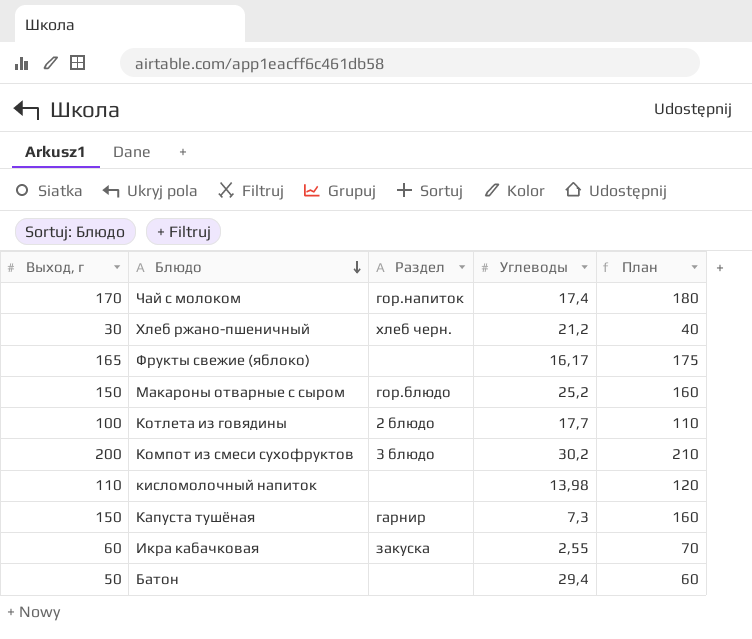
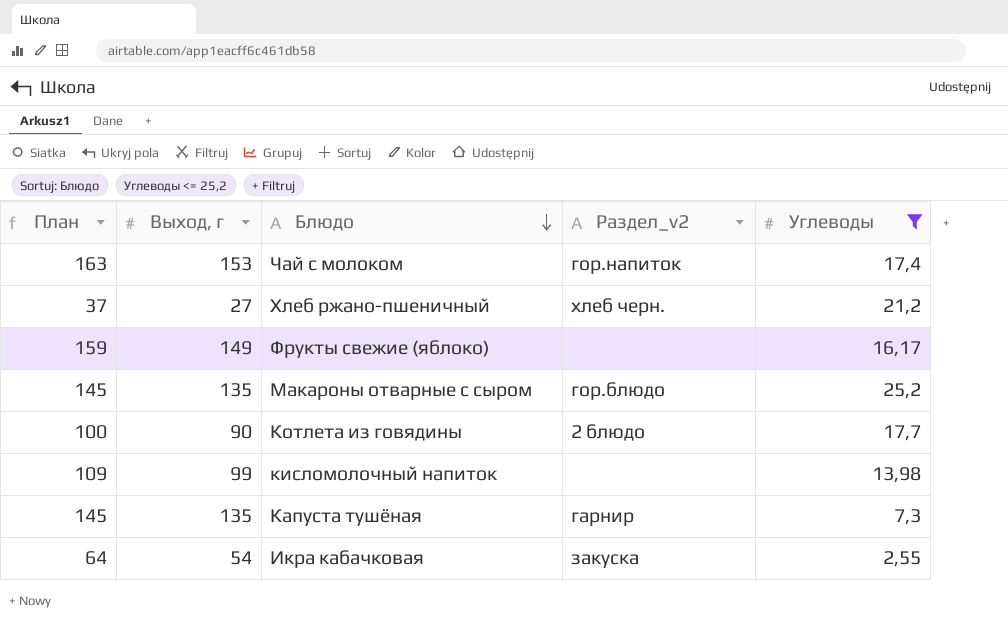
filter: none -> Углеводы <= 25,2
column План | position: 5 -> 1
column name: Раздел -> Раздел_v2
Чай с молоком | План: 180 -> 163
Чай с молоком | Выход, г: 170 -> 153
Хлеб ржано-пшеничный | План: 40 -> 37
Хлеб ржано-пшеничный | Выход, г: 30 -> 27
Фрукты свежие (яблоко) | План: 175 -> 159
Фрукты свежие (яблоко) | Выход, г: 165 -> 149
Макароны отварные с сыром | План: 160 -> 145
Макароны отварные с сыром | Выход, г: 150 -> 135
Котлета из говядины | План: 110 -> 100
Котлета из говядины | Выход, г: 100 -> 90
кисломолочный напиток | План: 120 -> 109
кисломолочный напиток | Выход, г: 110 -> 99
Капуста тушёная | План: 160 -> 145
Капуста тушёная | Выход, г: 150 -> 135
Икра кабачковая | План: 70 -> 64
Икра кабачковая | Выход, г: 60 -> 54

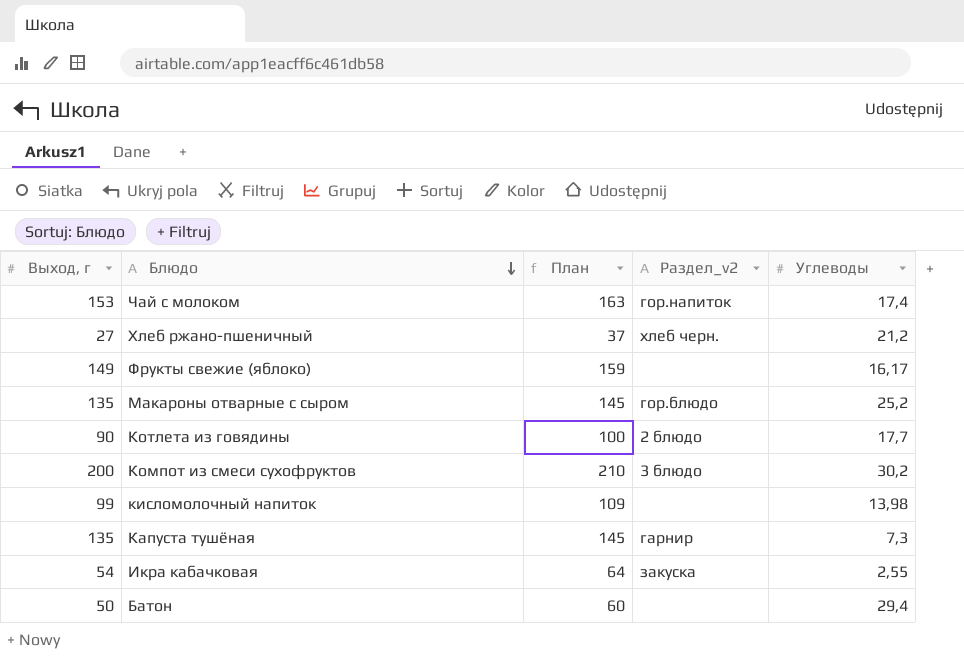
filter: Углеводы <= 25,2 -> none
column План | position: 1 -> 3

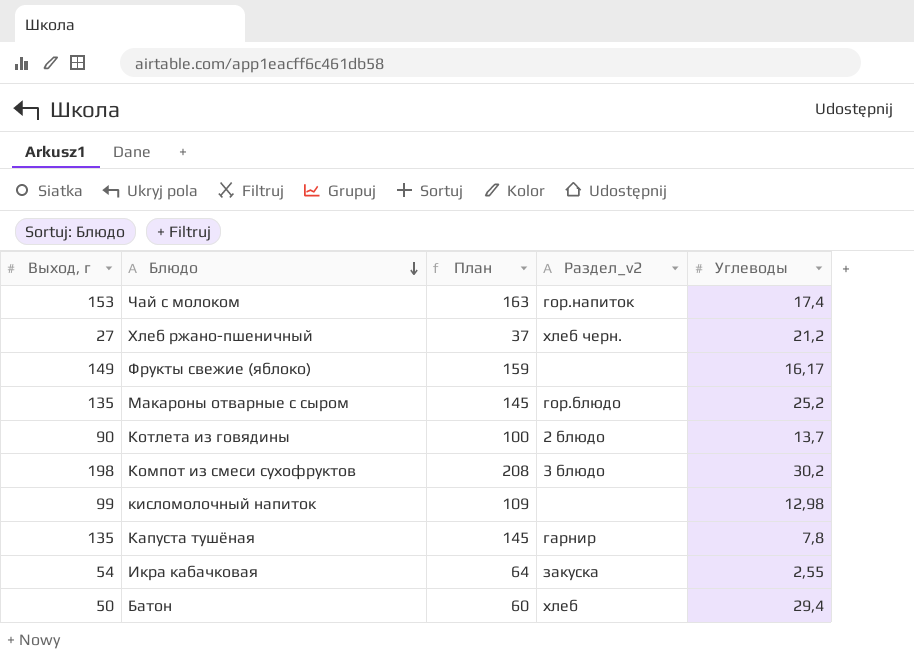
Котлета из говядины | Углеводы: 17,7 -> 13,7
Компот из смеси сухофруктов | Выход, г: 200 -> 198
Компот из смеси сухофруктов | План: 210 -> 208
кисломолочный напиток | Углеводы: 13,98 -> 12,98
Капуста тушёная | Углеводы: 7,3 -> 7,8
Батон | Раздел_v2: none -> хлеб

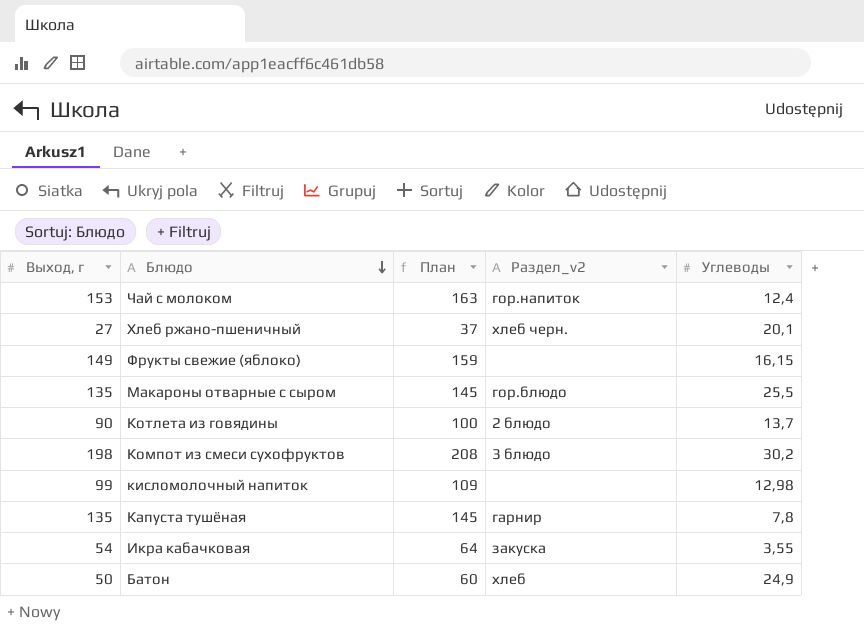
Чай с молоком | Углеводы: 17,4 -> 12,4
Хлеб ржано-пшеничный | Углеводы: 21,2 -> 20,1
Фрукты свежие (яблоко) | Углеводы: 16,17 -> 16,15
Макароны отварные с сыром | Углеводы: 25,2 -> 25,5
Икра кабачковая | Углеводы: 2,55 -> 3,55
Батон | Углеводы: 29,4 -> 24,9

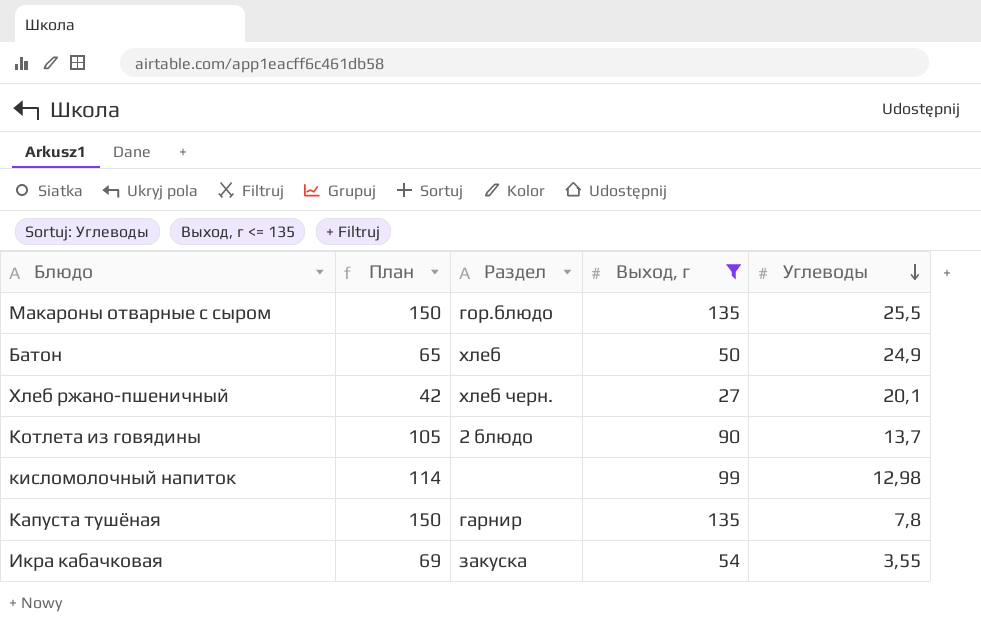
filter: none -> Выход, г <= 135
row order: Блюдо descending -> Углеводы descending
column План | formula: [Выход, г] + 10 -> [Выход, г] + 15
column name: Раздел_v2 -> Раздел
column Выход, г | position: 1 -> 4

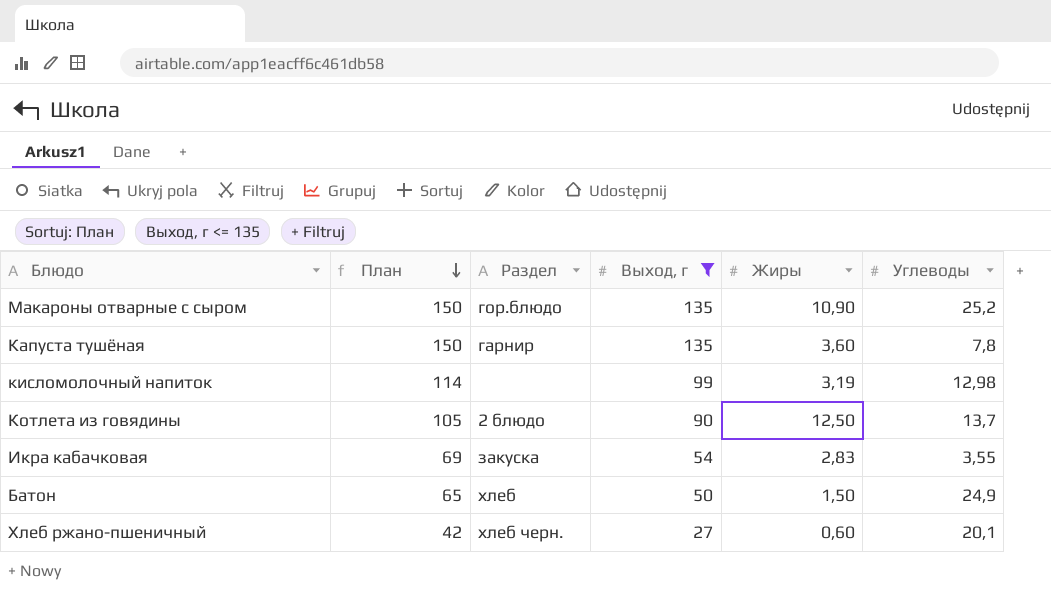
row order: Углеводы descending -> План descending
column Жиры | position: none -> 5
Макароны отварные с сыром | Углеводы: 25,5 -> 25,2

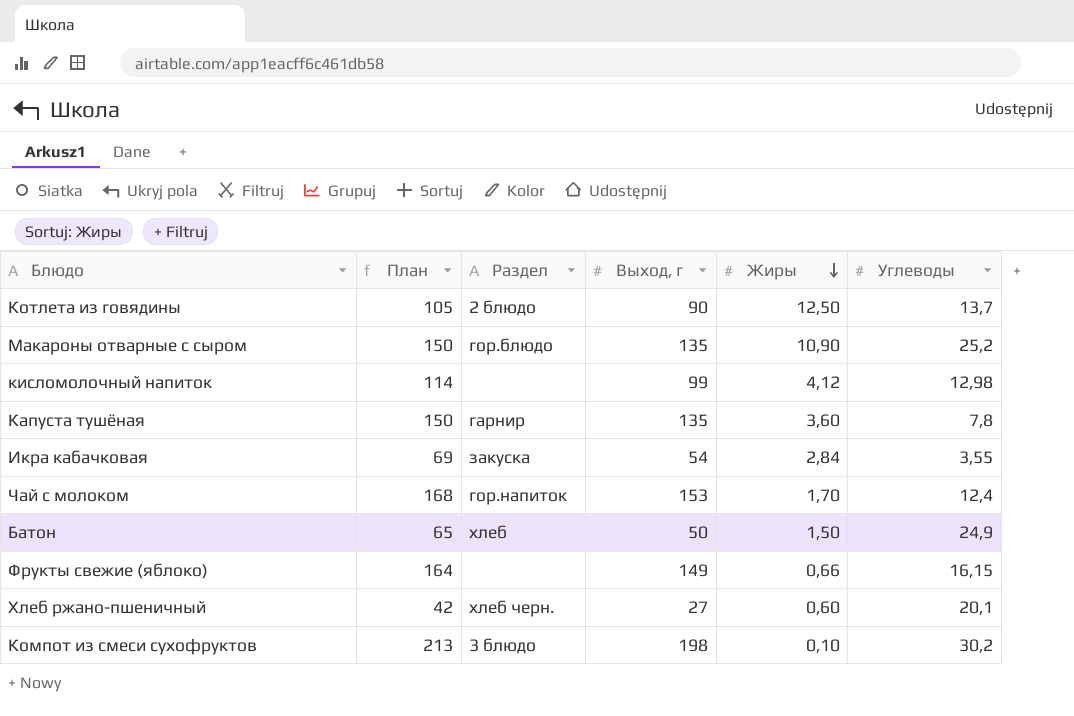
filter: Выход, г <= 135 -> none
row order: План descending -> Жиры descending
кисломолочный напиток | Жиры: 3,19 -> 4,12
Икра кабачковая | Жиры: 2,83 -> 2,84

